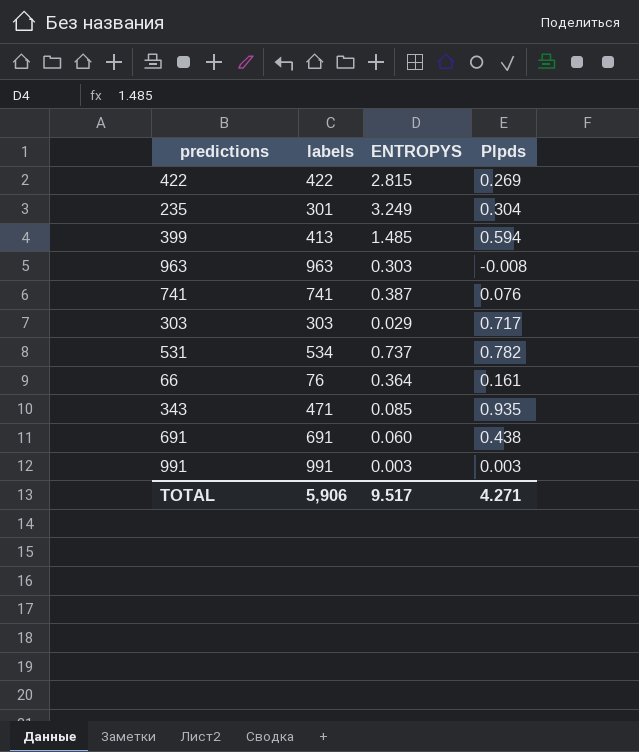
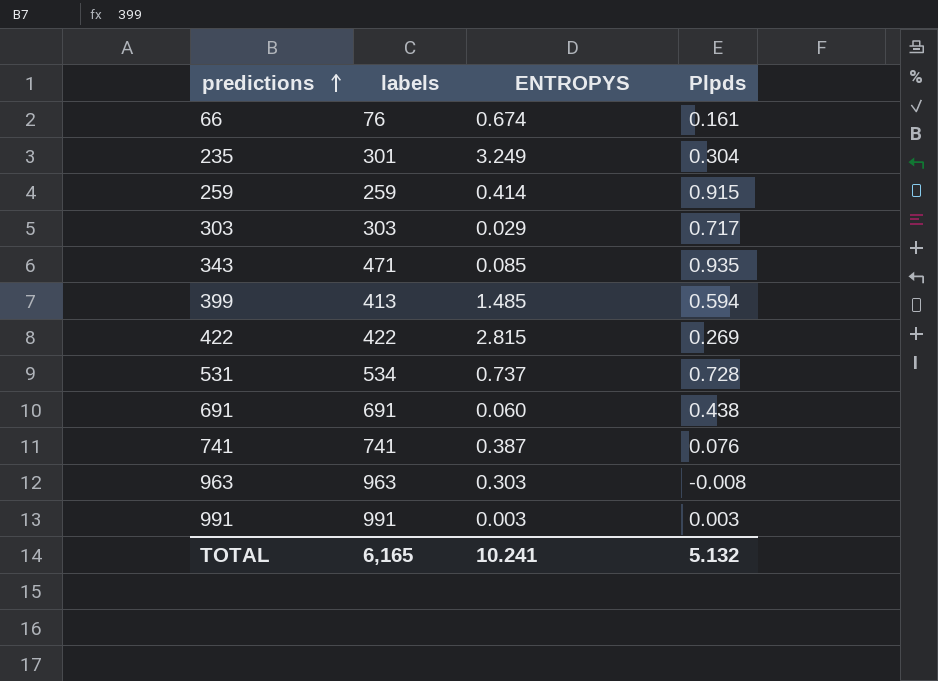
row order: none -> predictions ascending
66 | ENTROPYS: 0.364 -> 0.674
row 259: none -> 259 | 0.414 | 0.915
531 | Plpds: 0.782 -> 0.728
TOTAL | labels: 5,906 -> 6,165
TOTAL | ENTROPYS: 9.517 -> 10.241
TOTAL | Plpds: 4.271 -> 5.132

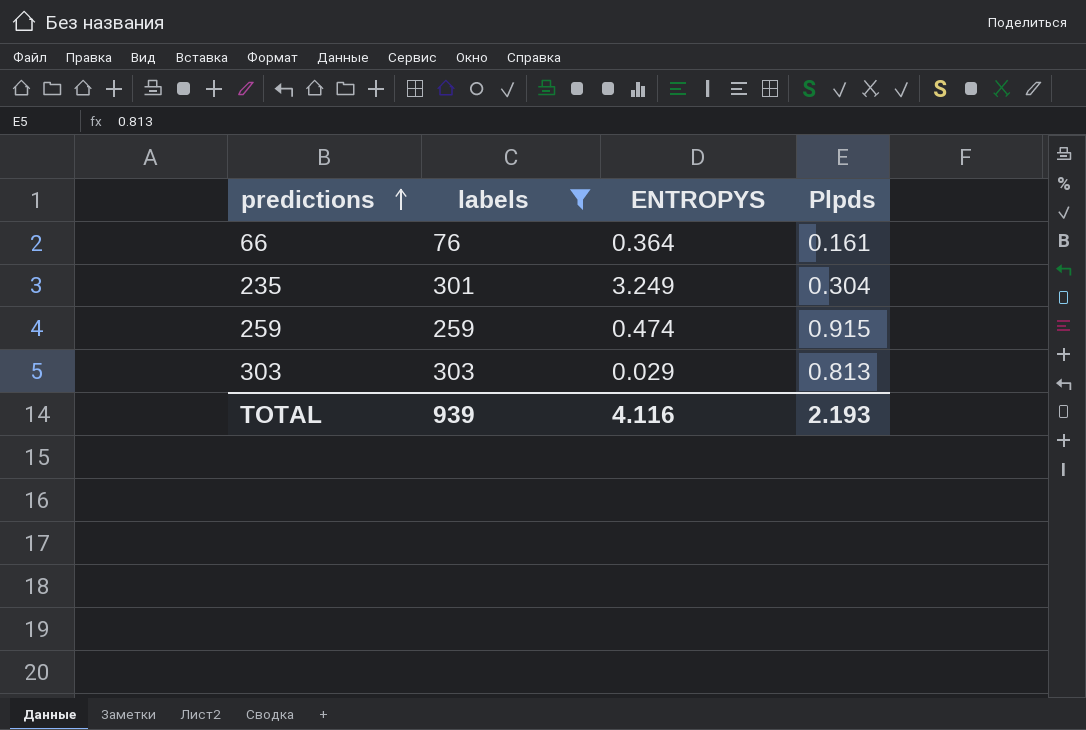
filter: none -> labels <= 303
66 | ENTROPYS: 0.674 -> 0.364
259 | ENTROPYS: 0.414 -> 0.474
303 | Plpds: 0.717 -> 0.813
TOTAL | labels: 6,165 -> 939
TOTAL | ENTROPYS: 10.241 -> 4.116
TOTAL | Plpds: 5.132 -> 2.193

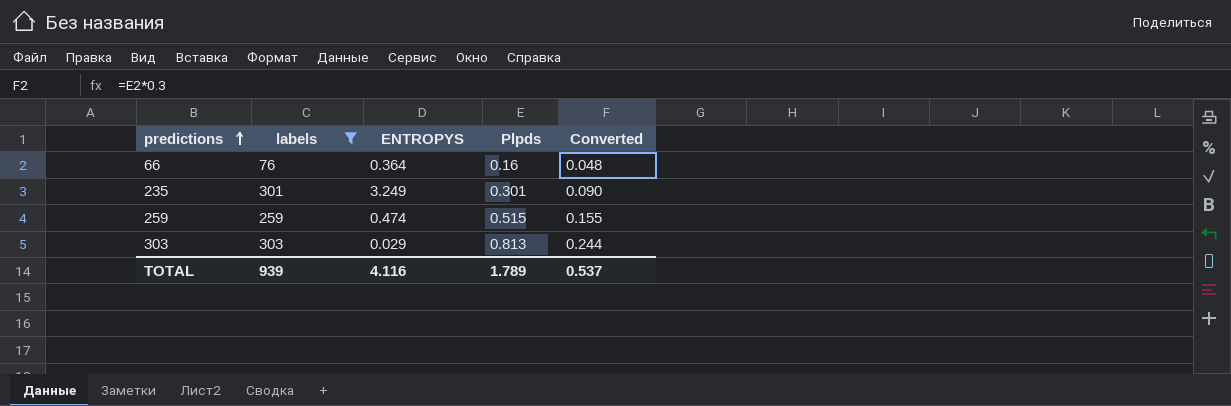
column Converted | formula: none -> [Plpds] * 0.3
66 | Plpds: 0.161 -> 0.16
235 | Plpds: 0.304 -> 0.301
259 | Plpds: 0.915 -> 0.515
TOTAL | Plpds: 2.193 -> 1.789

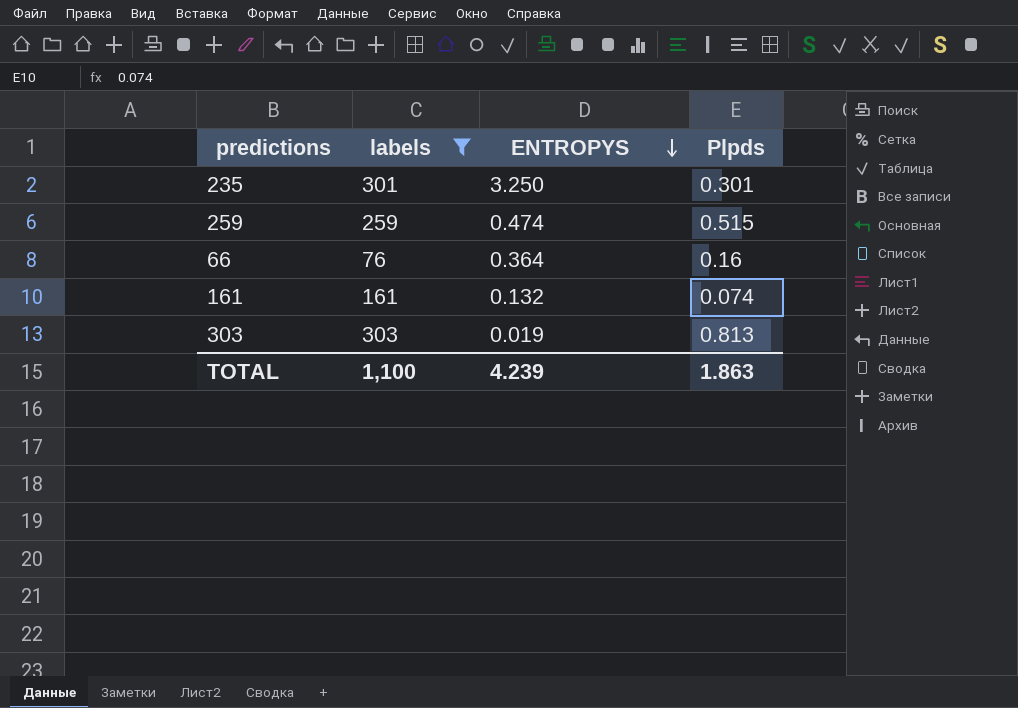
row order: predictions ascending -> ENTROPYS descending
column Converted | formula: [Plpds] * 0.3 -> none
235 | ENTROPYS: 3.249 -> 3.250
row 161: none -> 161 | 0.132 | 0.074
303 | ENTROPYS: 0.029 -> 0.019
TOTAL | labels: 939 -> 1,100
TOTAL | ENTROPYS: 4.116 -> 4.239
TOTAL | Plpds: 1.789 -> 1.863

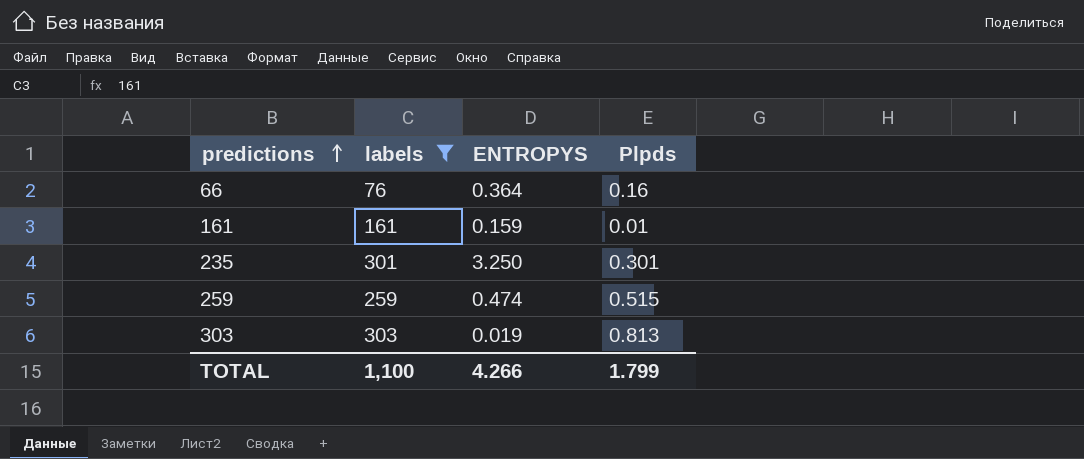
row order: ENTROPYS descending -> predictions ascending
161 | ENTROPYS: 0.132 -> 0.159
161 | Plpds: 0.074 -> 0.01
TOTAL | ENTROPYS: 4.239 -> 4.266
TOTAL | Plpds: 1.863 -> 1.799

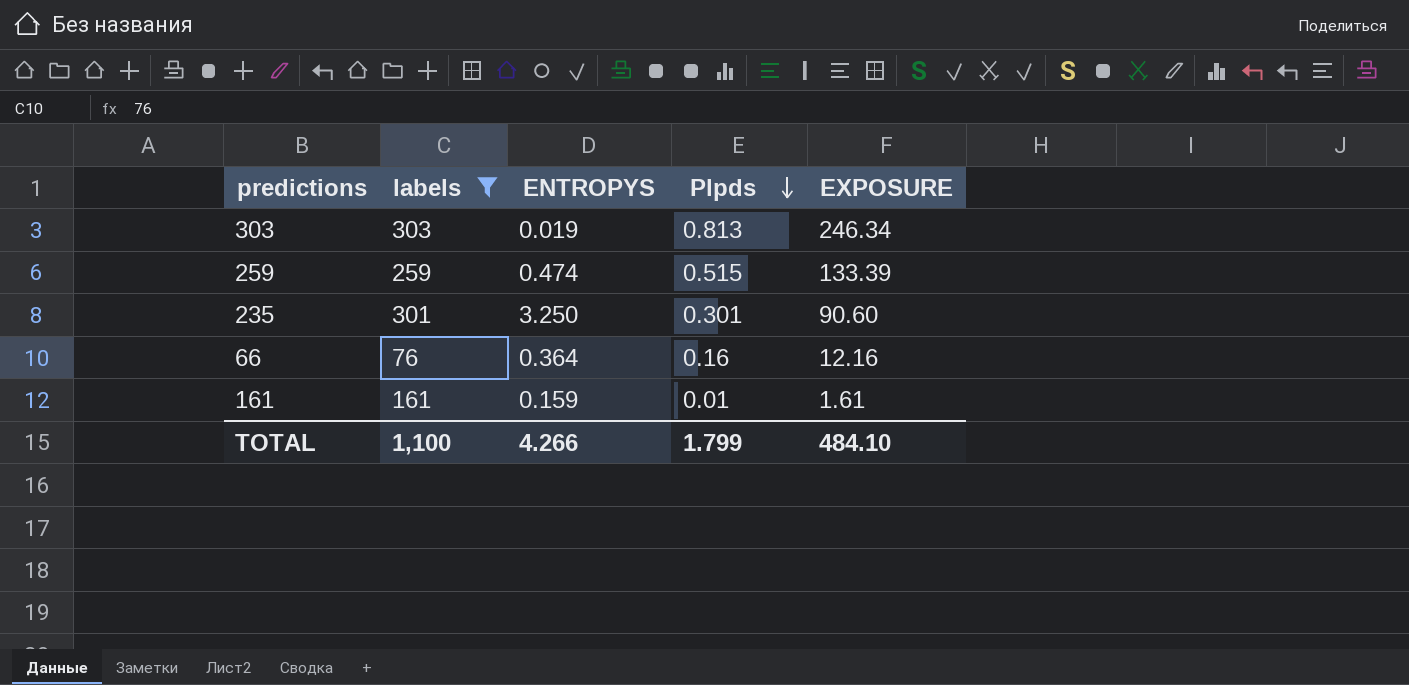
row order: predictions ascending -> Plpds descending
column EXPOSURE | formula: none -> [labels] * [Plpds]

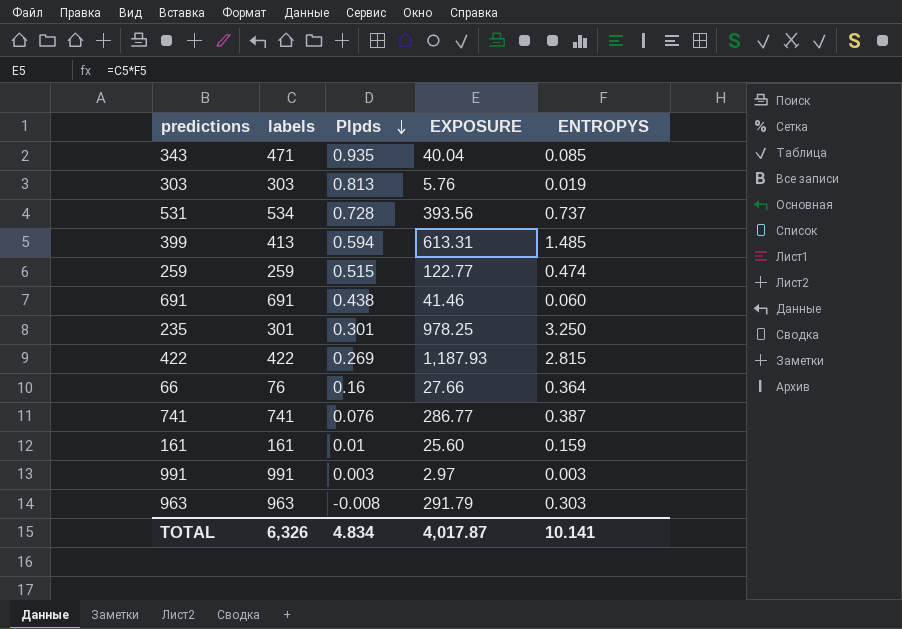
filter: labels <= 303 -> none
column EXPOSURE | formula: [labels] * [Plpds] -> [labels] * [ENTROPYS]
column ENTROPYS | position: 3 -> 5
TOTAL | labels: 1,100 -> 6,326
TOTAL | Plpds: 1.799 -> 4.834
TOTAL | EXPOSURE: 484.10 -> 4,017.87
TOTAL | ENTROPYS: 4.266 -> 10.141

